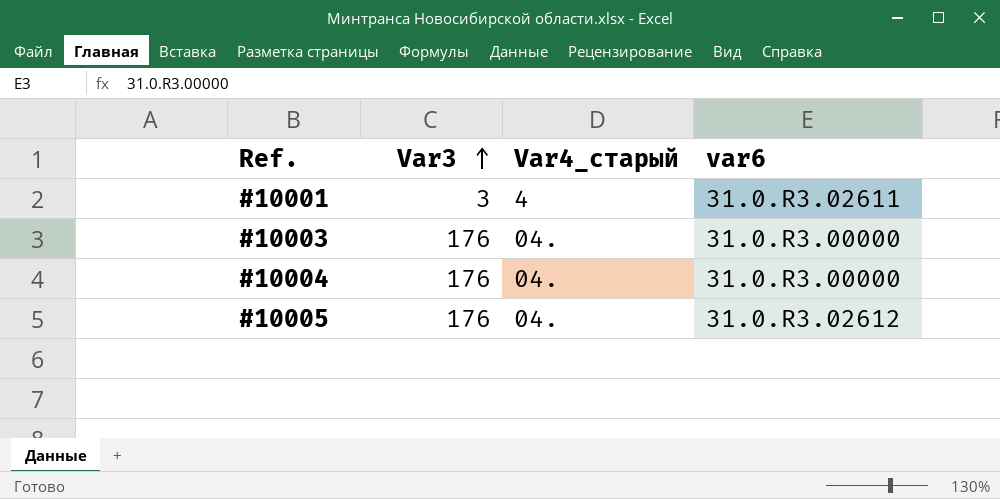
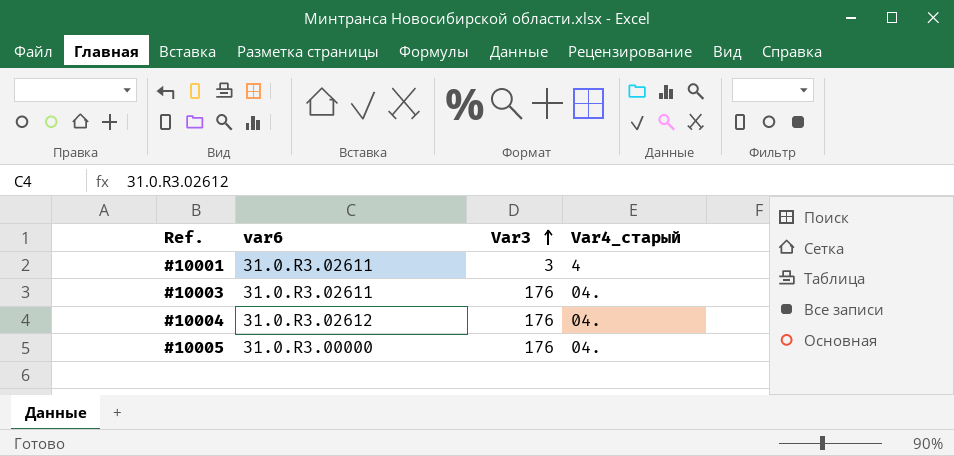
column var6 | position: 4 -> 2
#10003 | var6: 31.0.R3.00000 -> 31.0.R3.02611
#10004 | var6: 31.0.R3.00000 -> 31.0.R3.02612
#10005 | var6: 31.0.R3.02612 -> 31.0.R3.00000

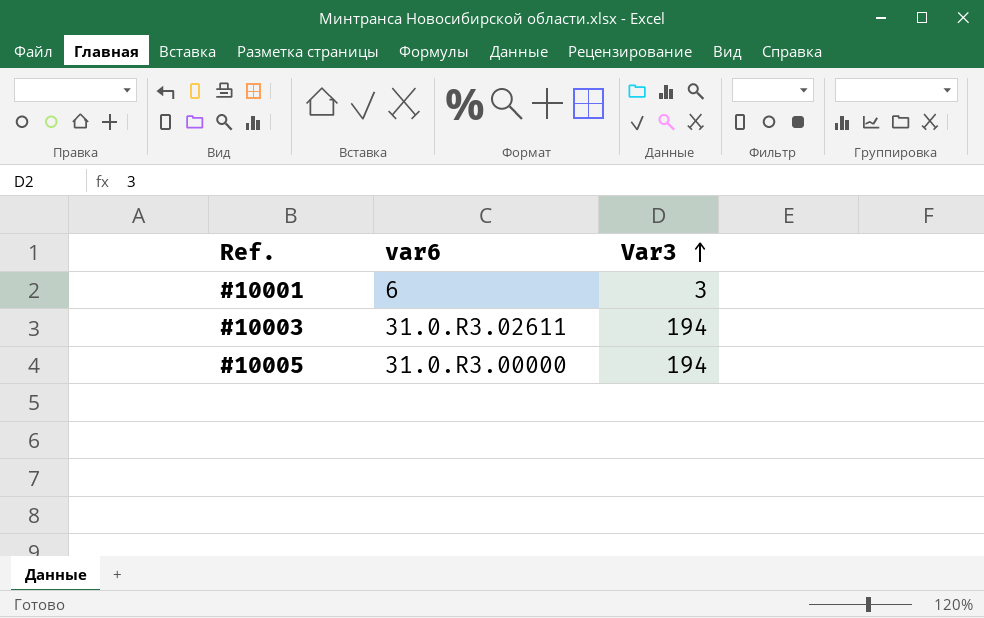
column Var4_старый | position: 4 -> none
row #10004: 31.0.R3.02612 | 176 | 04. -> none
#10001 | var6: 31.0.R3.02611 -> 6
#10003 | Var3: 176 -> 194
#10005 | Var3: 176 -> 194

